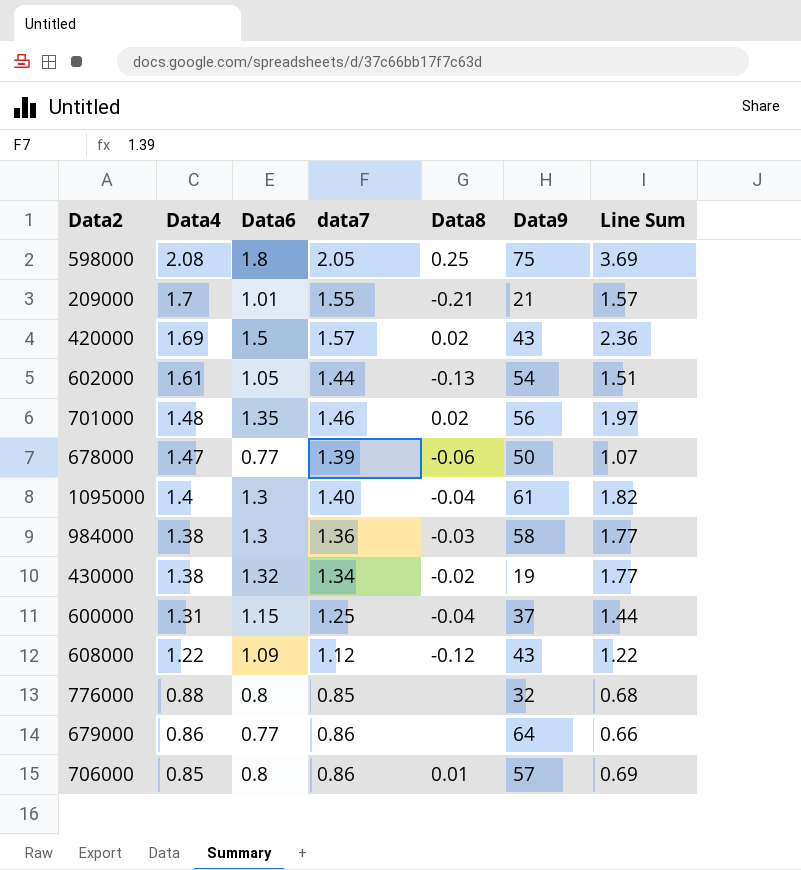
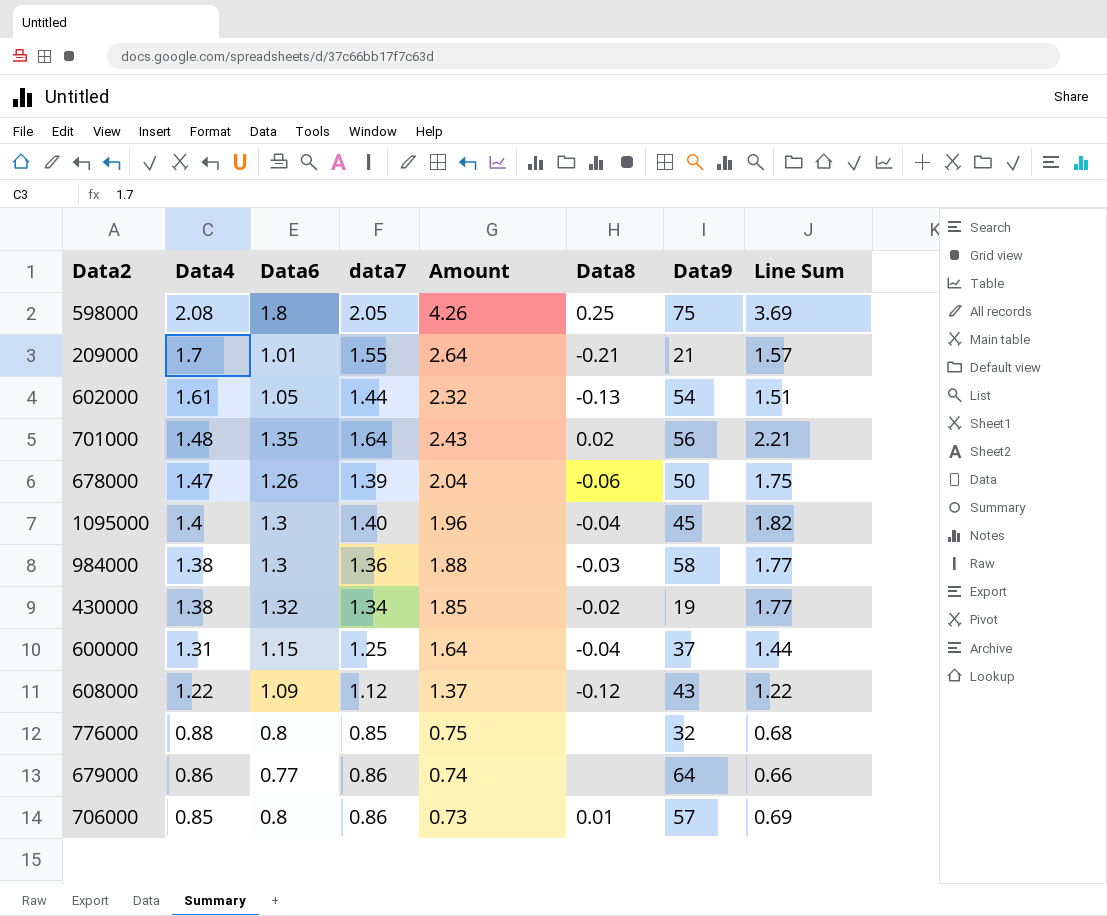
column Amount | formula: none -> [Data4] * [data7]
row 420000: 1.69 | 1.5 | 1.57 | 0.02 | 43 | 2.36 -> none
701000 | data7: 1.46 -> 1.64
701000 | Line Sum: 1.97 -> 2.21
678000 | Data6: 0.77 -> 1.26
678000 | Line Sum: 1.07 -> 1.75
1095000 | Data9: 61 -> 45

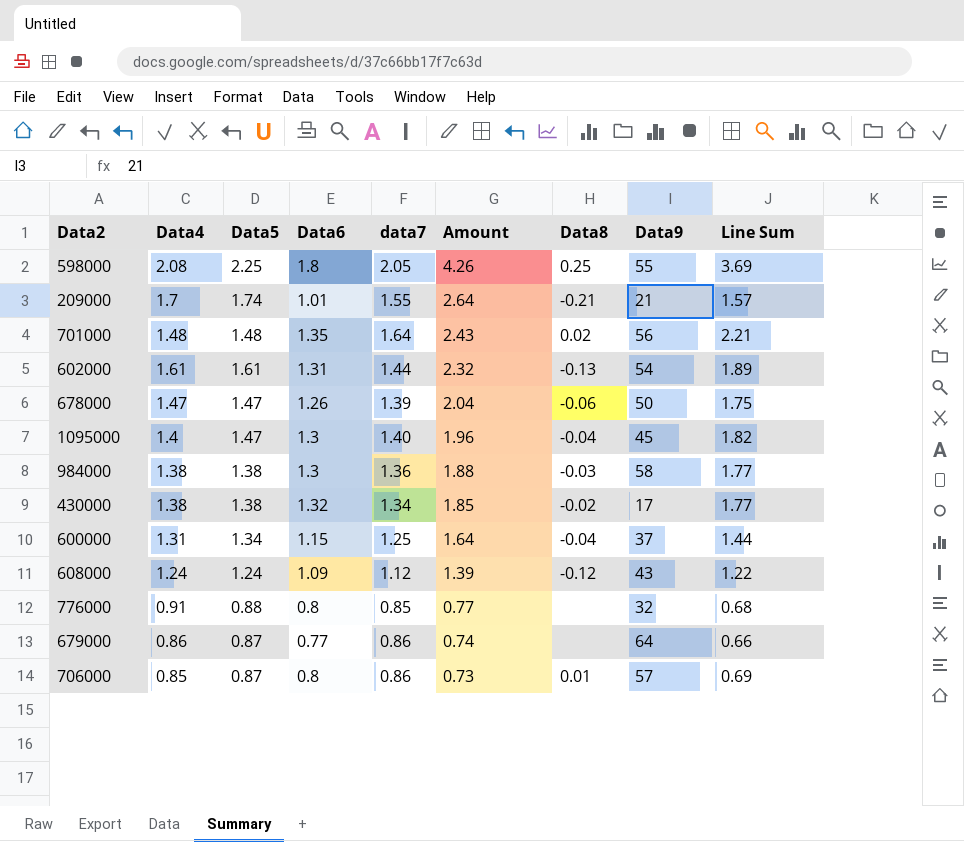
row order: Data4 descending -> Amount descending
column Data5 | position: none -> 3
598000 | Data9: 75 -> 55
602000 | Data6: 1.05 -> 1.31
602000 | Line Sum: 1.51 -> 1.89
430000 | Data9: 19 -> 17
608000 | Data4: 1.22 -> 1.24
608000 | Amount: 1.37 -> 1.39
776000 | Data4: 0.88 -> 0.91
776000 | Amount: 0.75 -> 0.77

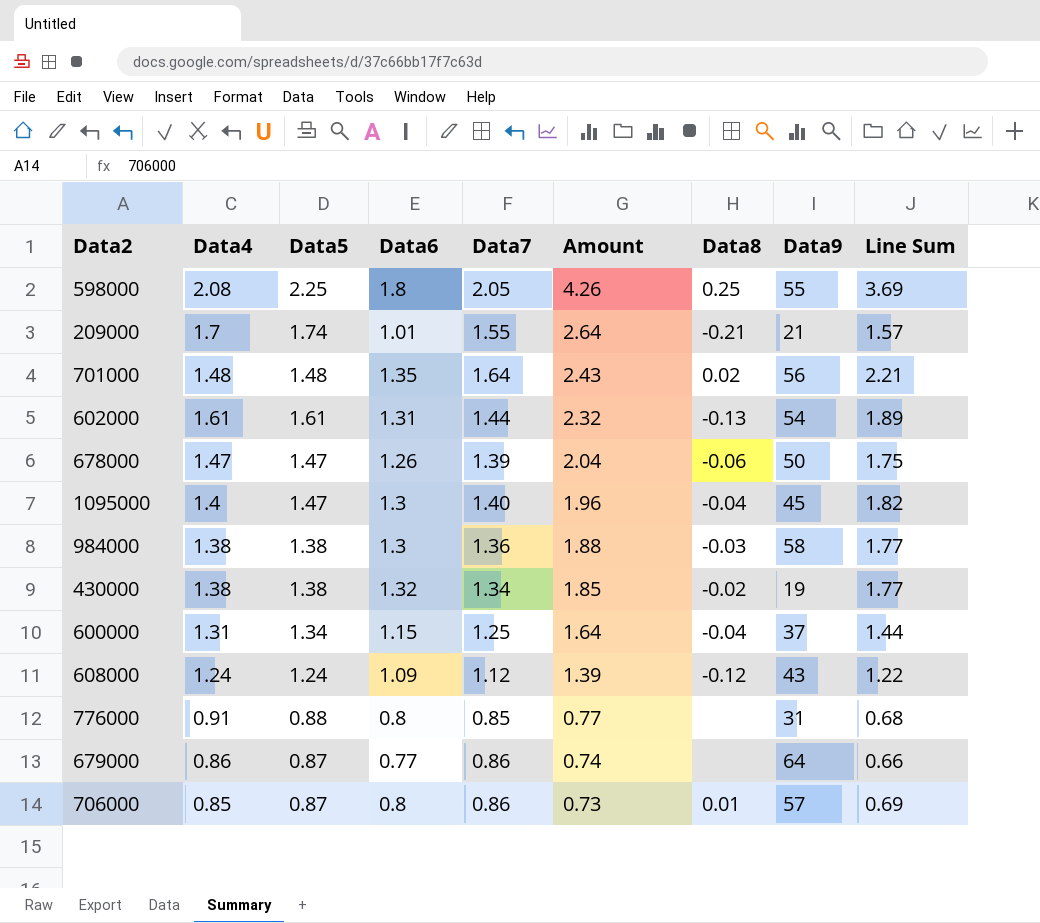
column name: data7 -> Data7
430000 | Data9: 17 -> 19
776000 | Data9: 32 -> 31

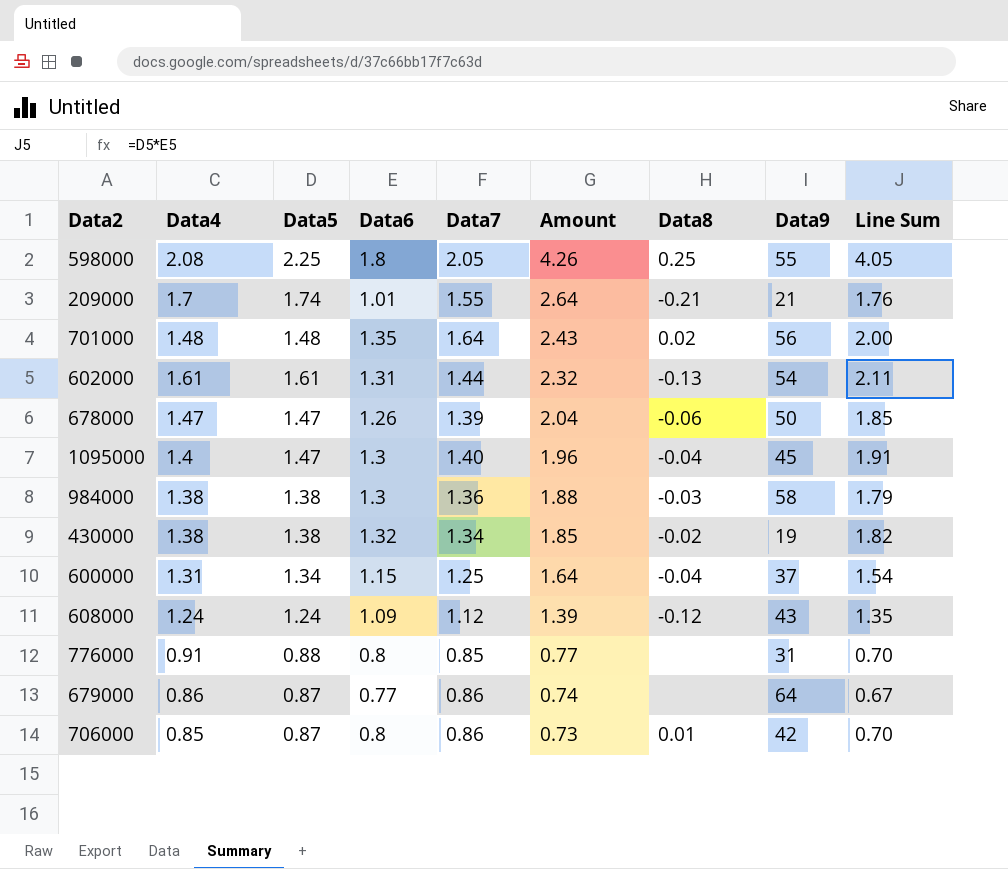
column Line Sum | formula: [Data6] * [Data7] -> [Data5] * [Data6]
706000 | Data9: 57 -> 42

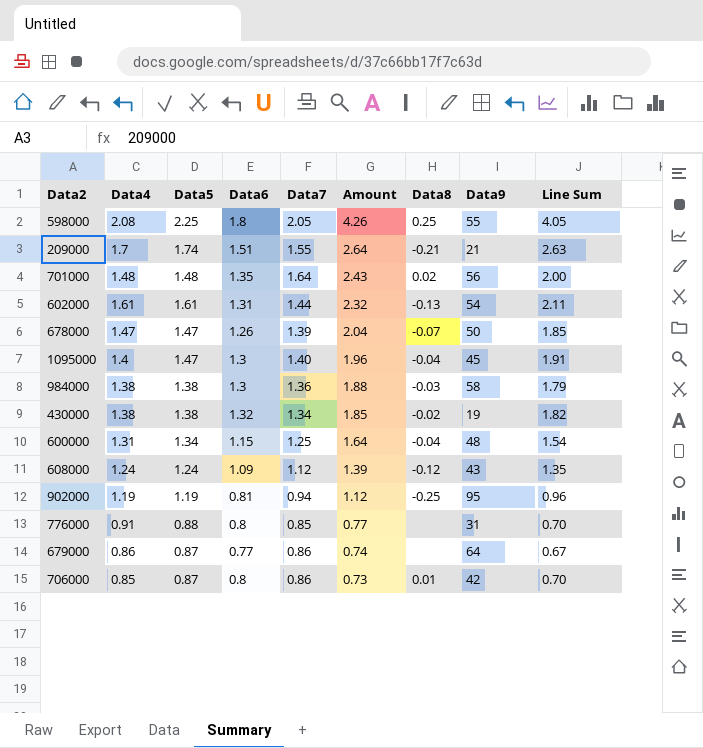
209000 | Data6: 1.01 -> 1.51
209000 | Line Sum: 1.76 -> 2.63
678000 | Data8: -0.06 -> -0.07
600000 | Data9: 37 -> 48
row 902000: none -> 1.19 | 1.19 | 0.81 | 0.94 | 1.12 | -0.25 | 95 | 0.96

